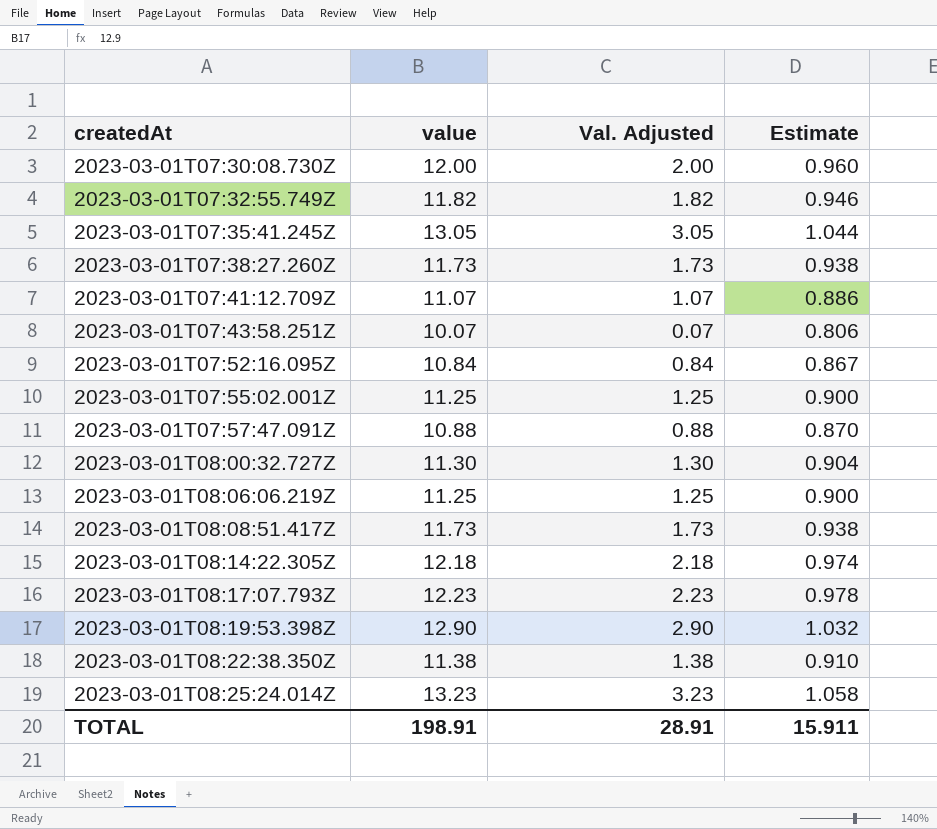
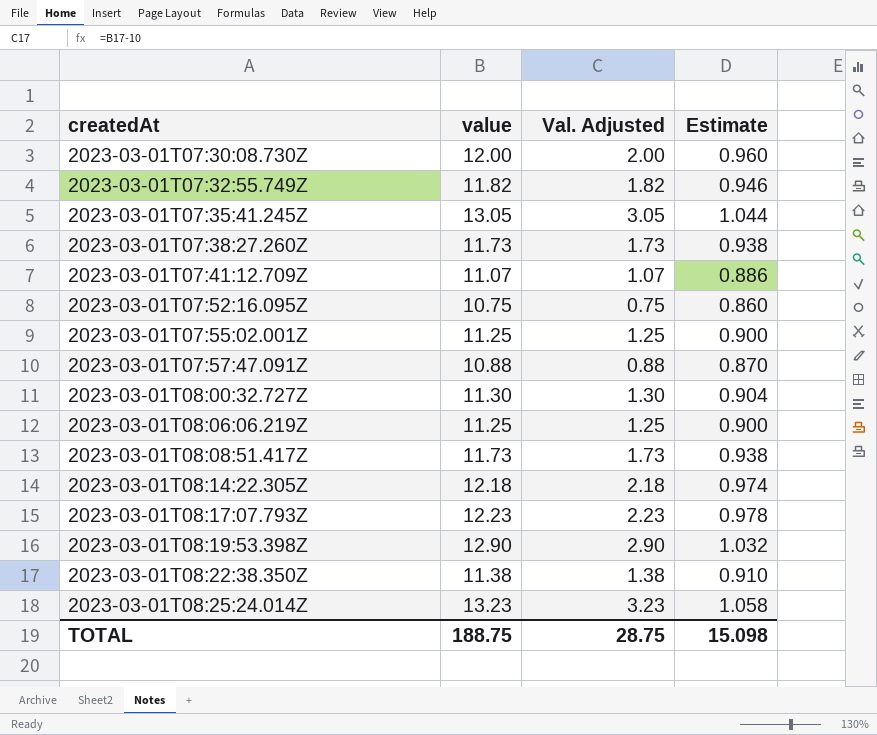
row 2023-03-01T07:43:58.251Z: 10.07 | 0.07 | 0.806 -> none
2023-03-01T07:52:16.095Z | value: 10.84 -> 10.75
2023-03-01T07:52:16.095Z | Val. Adjusted: 0.84 -> 0.75
2023-03-01T07:52:16.095Z | Estimate: 0.867 -> 0.860
TOTAL | value: 198.91 -> 188.75
TOTAL | Val. Adjusted: 28.91 -> 28.75
TOTAL | Estimate: 15.911 -> 15.098

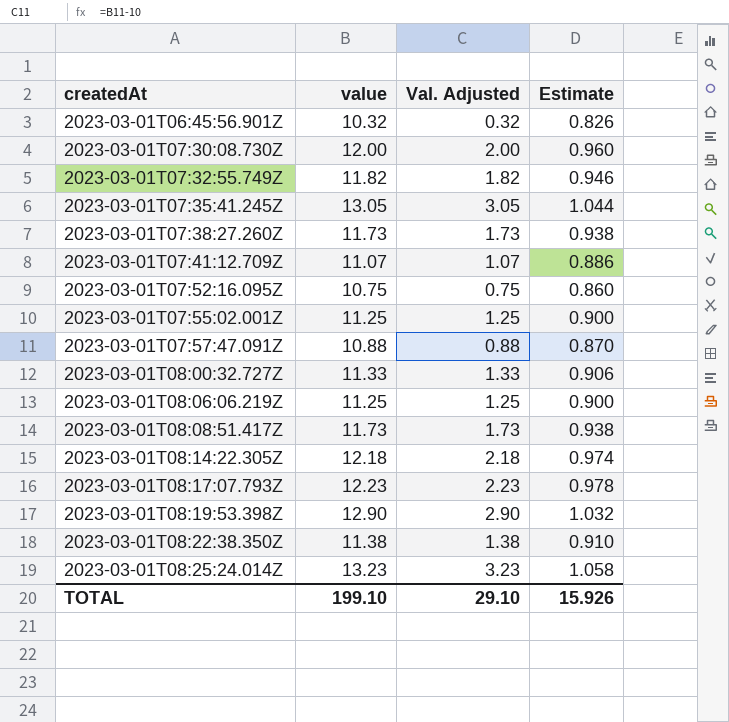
row 2023-03-01T06:45:56.901Z: none -> 10.32 | 0.32 | 0.826
2023-03-01T08:00:32.727Z | value: 11.30 -> 11.33
2023-03-01T08:00:32.727Z | Val. Adjusted: 1.30 -> 1.33
2023-03-01T08:00:32.727Z | Estimate: 0.904 -> 0.906
TOTAL | value: 188.75 -> 199.10
TOTAL | Val. Adjusted: 28.75 -> 29.10
TOTAL | Estimate: 15.098 -> 15.926

